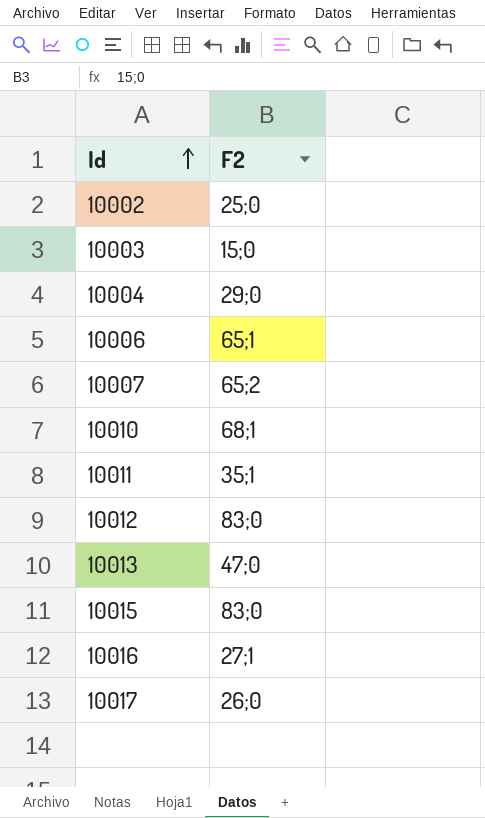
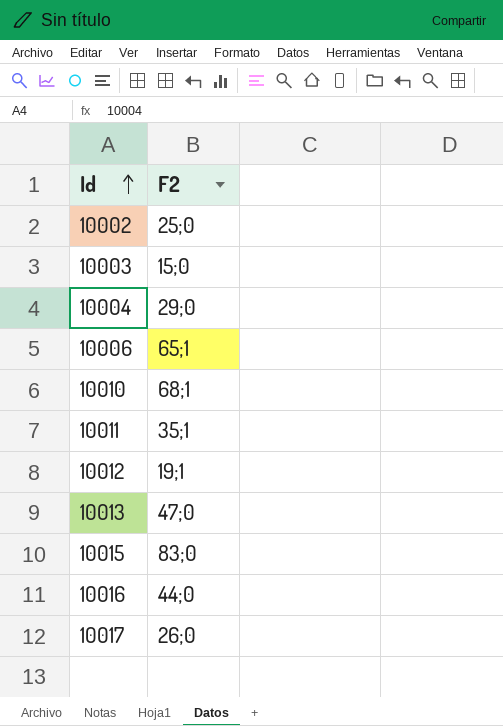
row 10007: 65;2 -> none
10012 | F2: 83;0 -> 19;1
10016 | F2: 27;1 -> 44;0

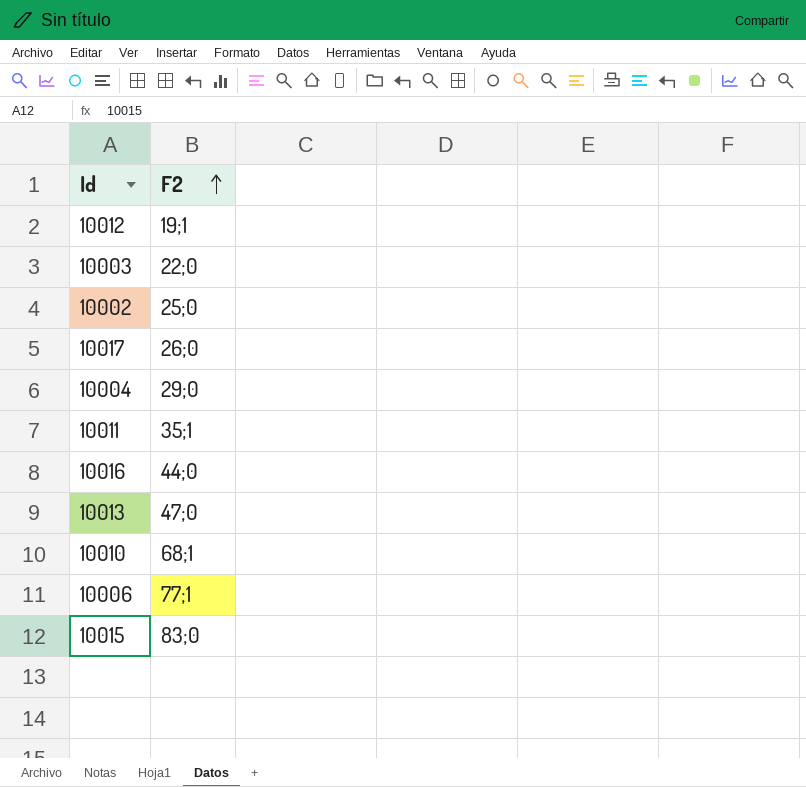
row order: Id ascending -> F2 ascending
10003 | F2: 15;0 -> 22;0
10006 | F2: 65;1 -> 77;1

